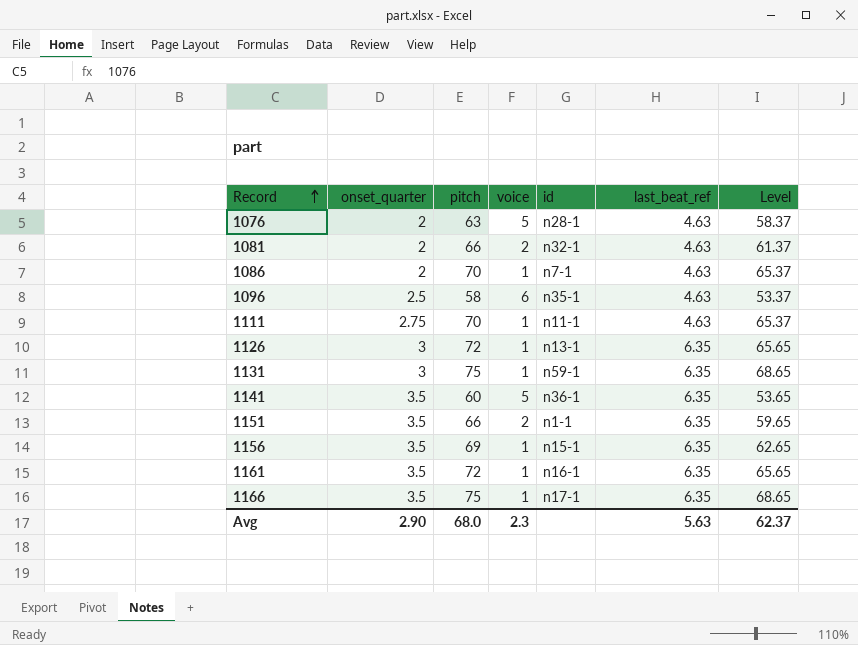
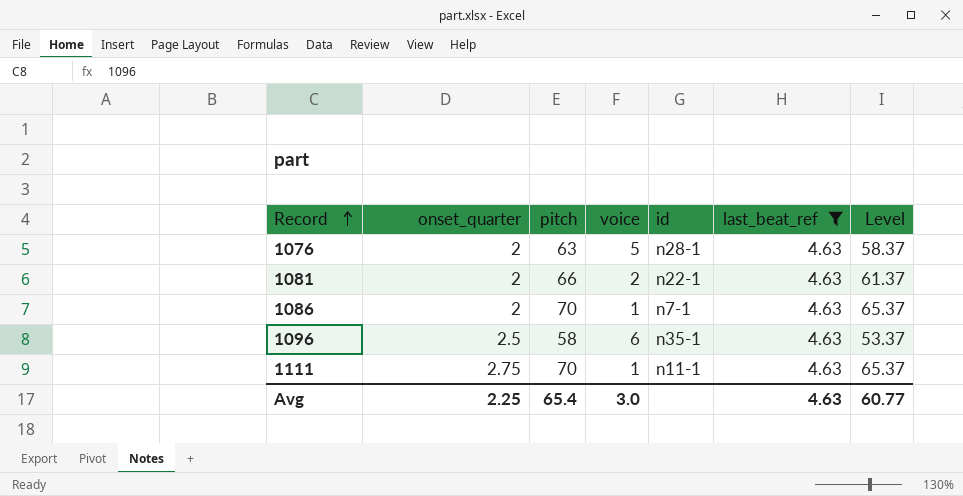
filter: none -> last_beat_ref = 4.63
1081 | id: n32-1 -> n22-1
Avg | onset_quarter: 2.90 -> 2.25
Avg | pitch: 68.0 -> 65.4
Avg | voice: 2.3 -> 3.0
Avg | last_beat_ref: 5.63 -> 4.63
Avg | Level: 62.37 -> 60.77

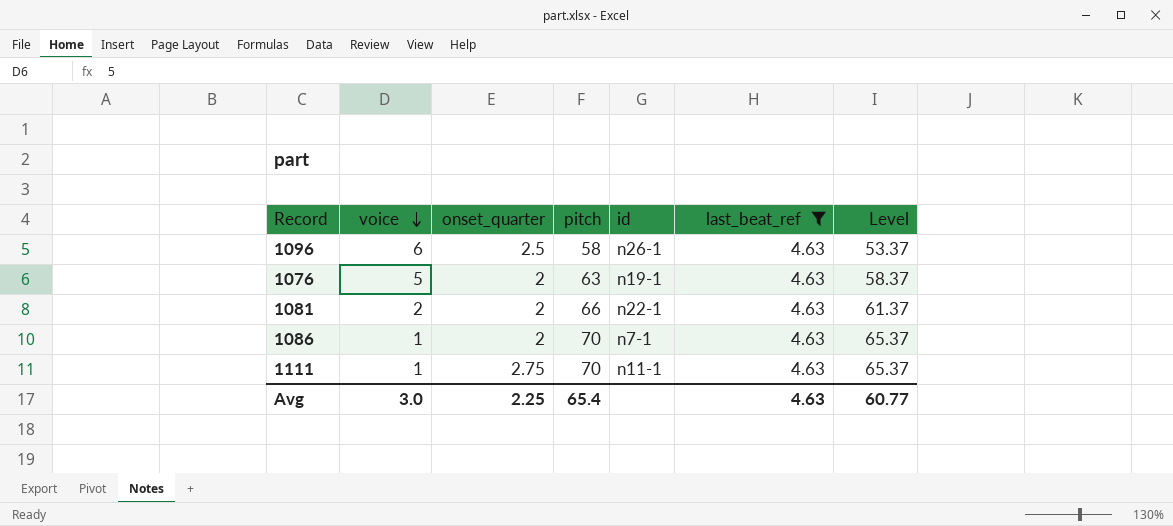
row order: Record ascending -> voice descending
column voice | position: 4 -> 2
1096 | id: n35-1 -> n26-1
1076 | id: n28-1 -> n19-1

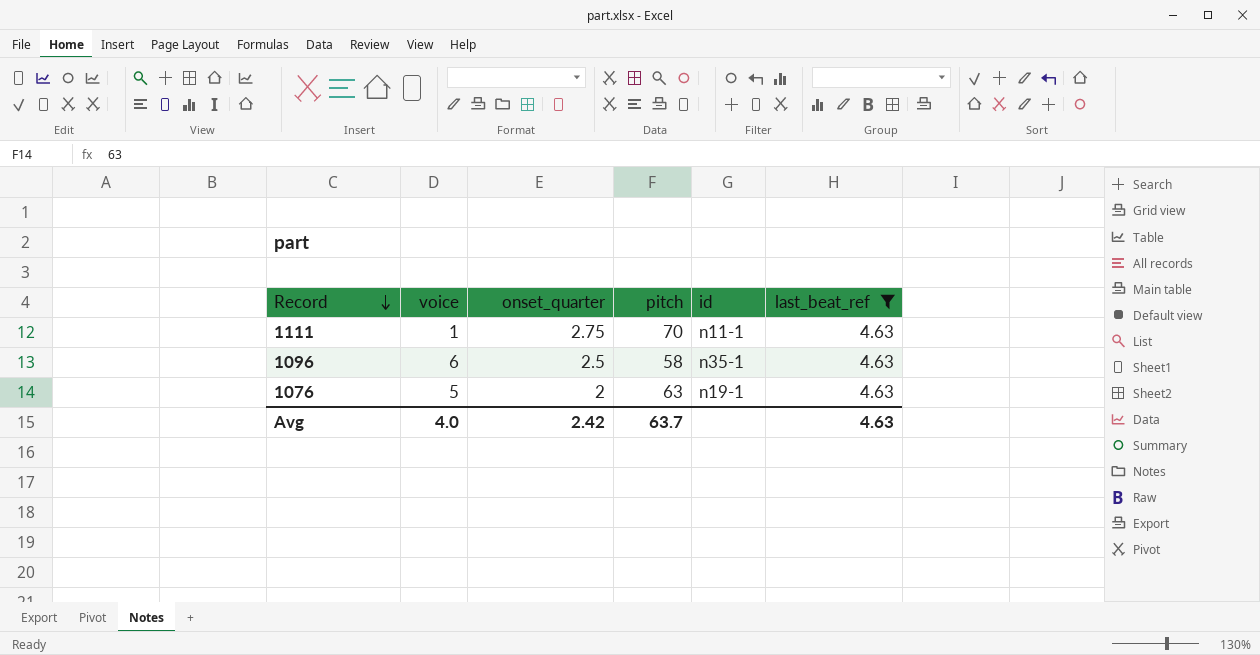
row order: voice descending -> Record descending
column Level | formula: [pitch] - [last_beat_ref] -> none
row 1081: 2 | 2 | 66 | n22-1 | 4.63 | 61.37 -> none
row 1086: 1 | 2 | 70 | n7-1 | 4.63 | 65.37 -> none
1096 | id: n26-1 -> n35-1
Avg | voice: 3.0 -> 4.0
Avg | onset_quarter: 2.25 -> 2.42
Avg | pitch: 65.4 -> 63.7

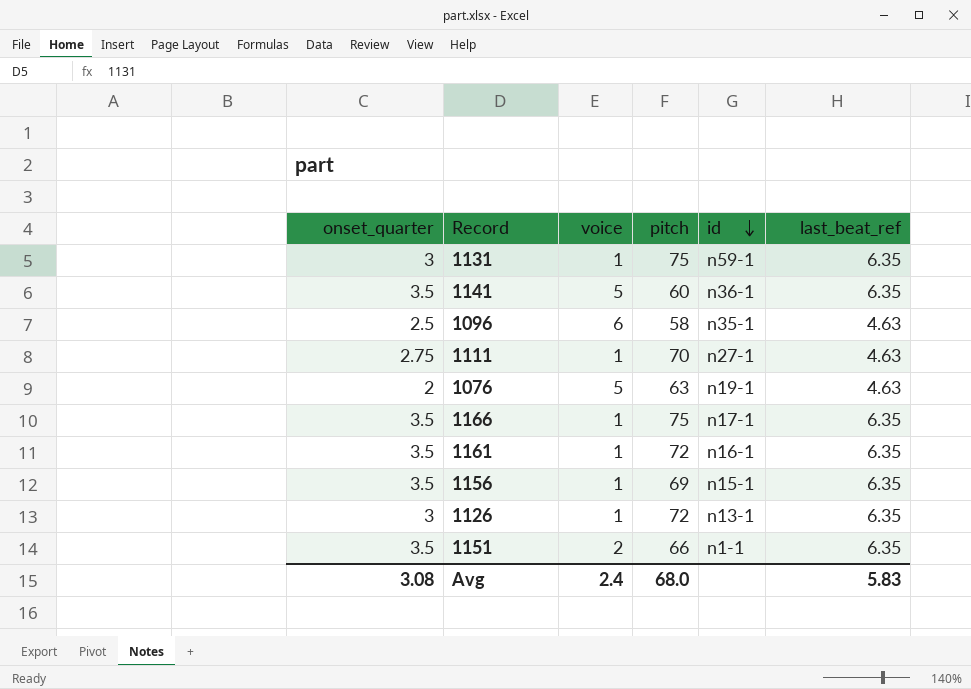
filter: last_beat_ref = 4.63 -> none
row order: Record descending -> id descending
column onset_quarter | position: 3 -> 1
1111 | id: n11-1 -> n27-1
Avg | onset_quarter: 2.42 -> 3.08
Avg | voice: 4.0 -> 2.4
Avg | pitch: 63.7 -> 68.0
Avg | last_beat_ref: 4.63 -> 5.83

